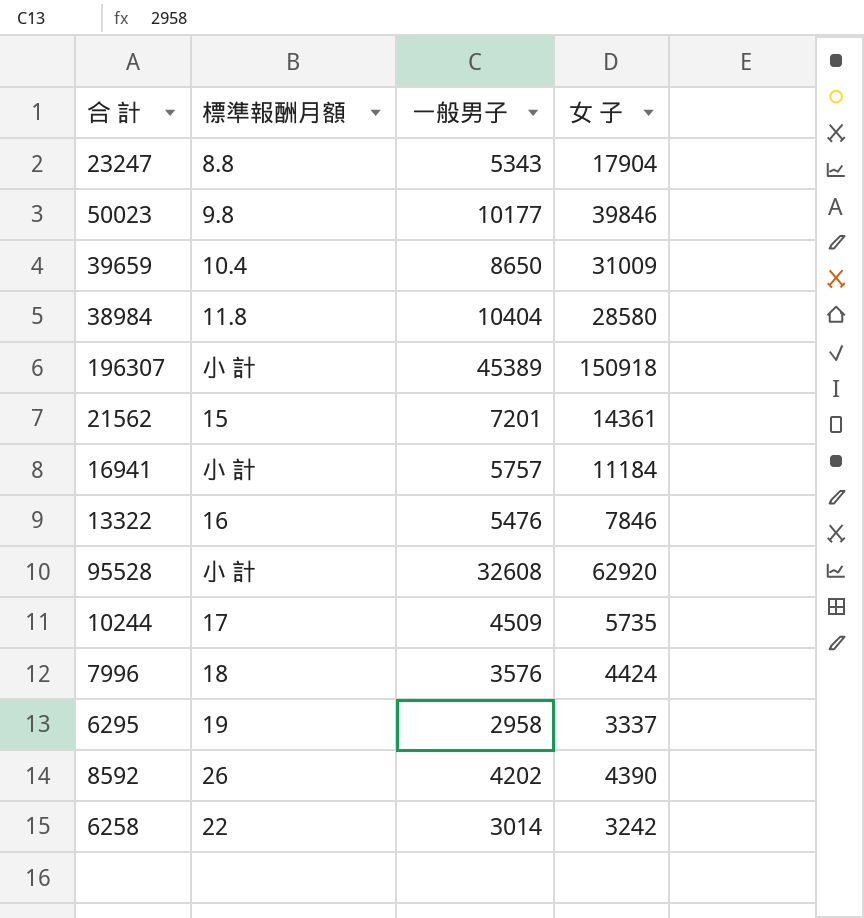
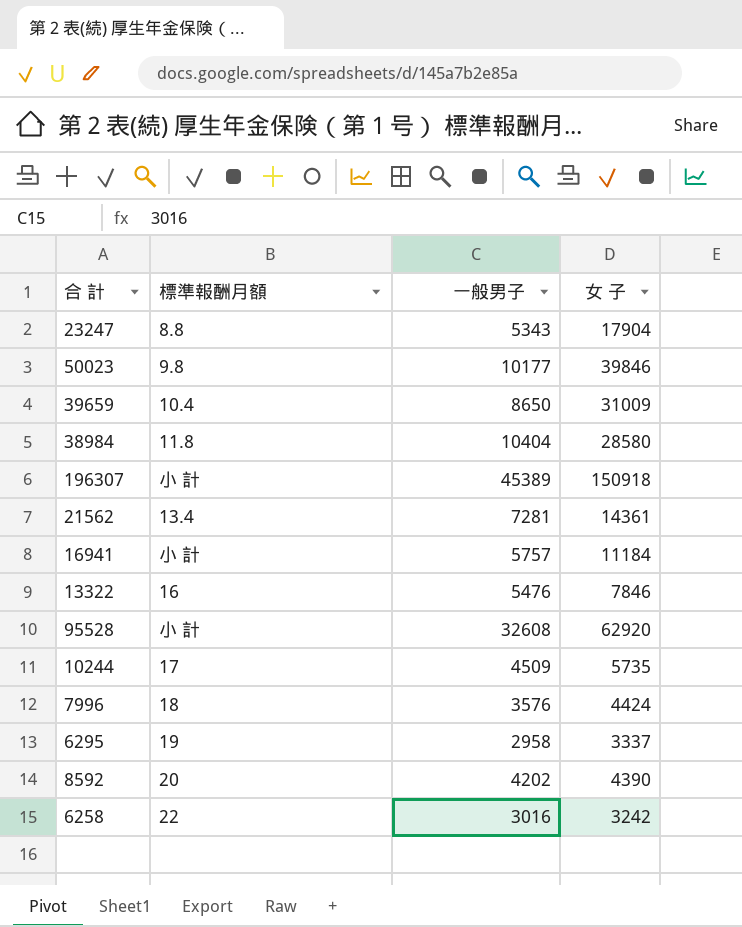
21562 | 標準報酬月額: 15 -> 13.4
21562 | 一般男子: 7201 -> 7281
8592 | 標準報酬月額: 26 -> 20
6258 | 一般男子: 3014 -> 3016

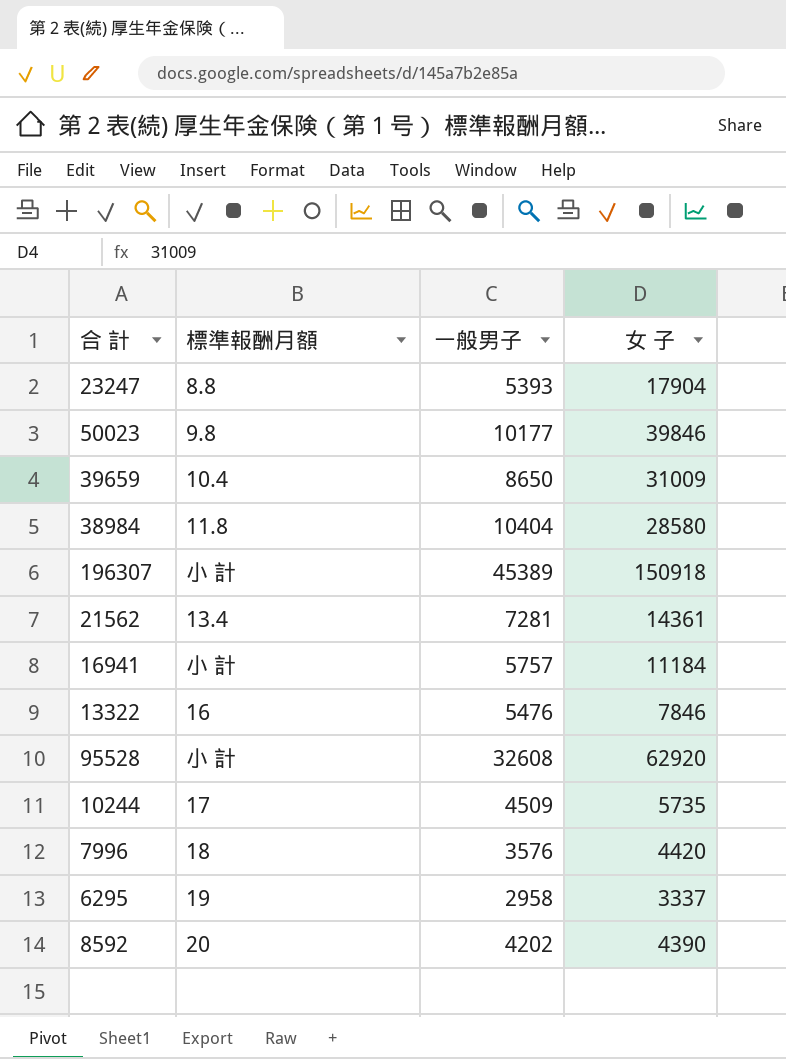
row 6258: 22 | 3016 | 3242 -> none
23247 | 一般男子: 5343 -> 5393
7996 | 女 子: 4424 -> 4420

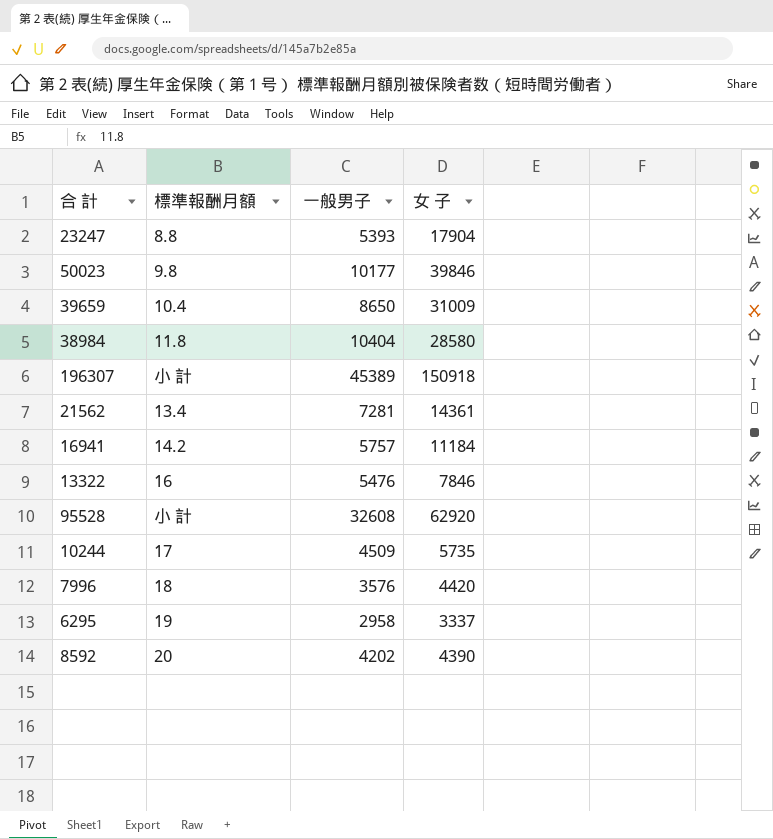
16941 | 標準報酬月額: 小 計 -> 14.2

